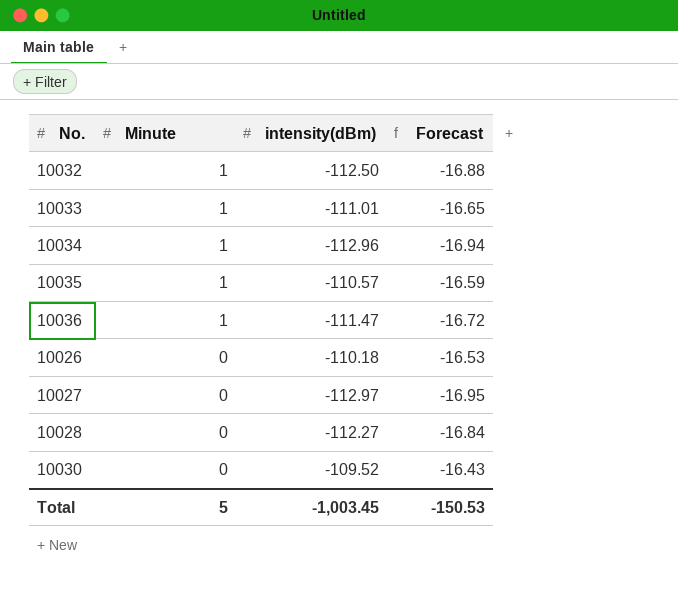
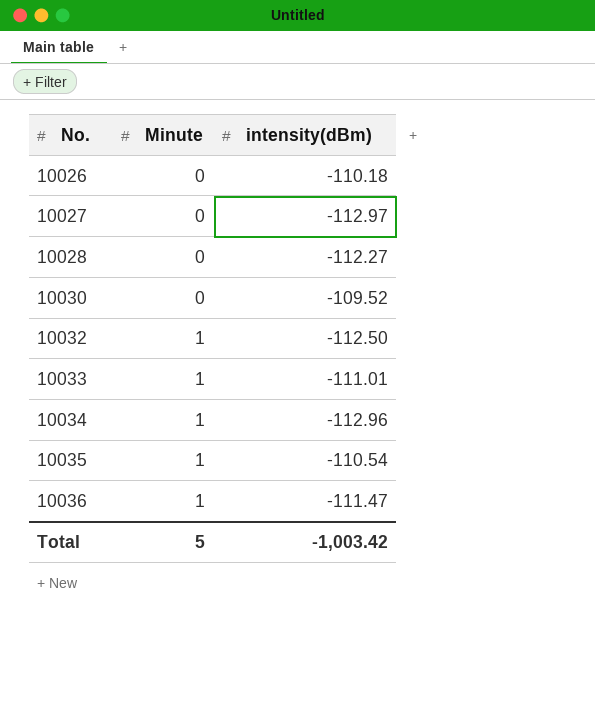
row order: Minute descending -> No. ascending
column Forecast | formula: [intensity(dBm)] * 0.15 -> none
10035 | intensity(dBm): -110.57 -> -110.54
Total | intensity(dBm): -1,003.45 -> -1,003.42

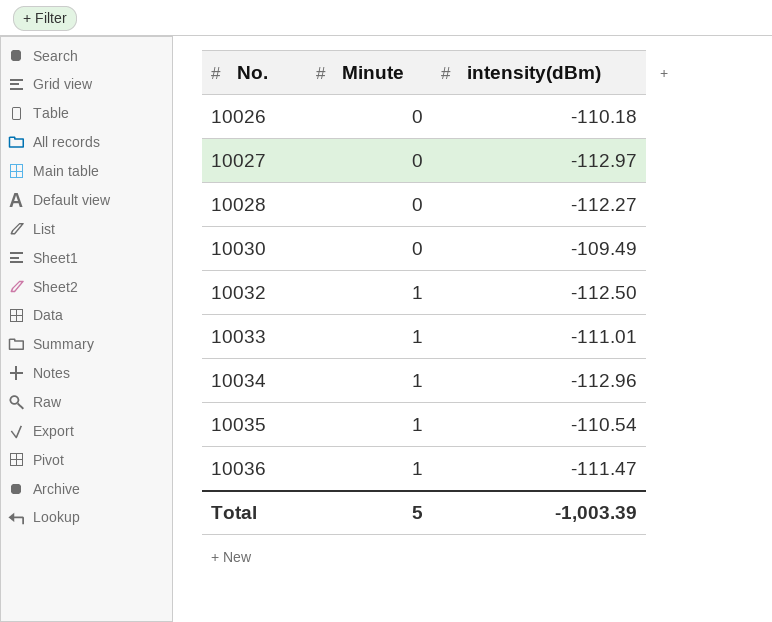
10030 | intensity(dBm): -109.52 -> -109.49
Total | intensity(dBm): -1,003.42 -> -1,003.39

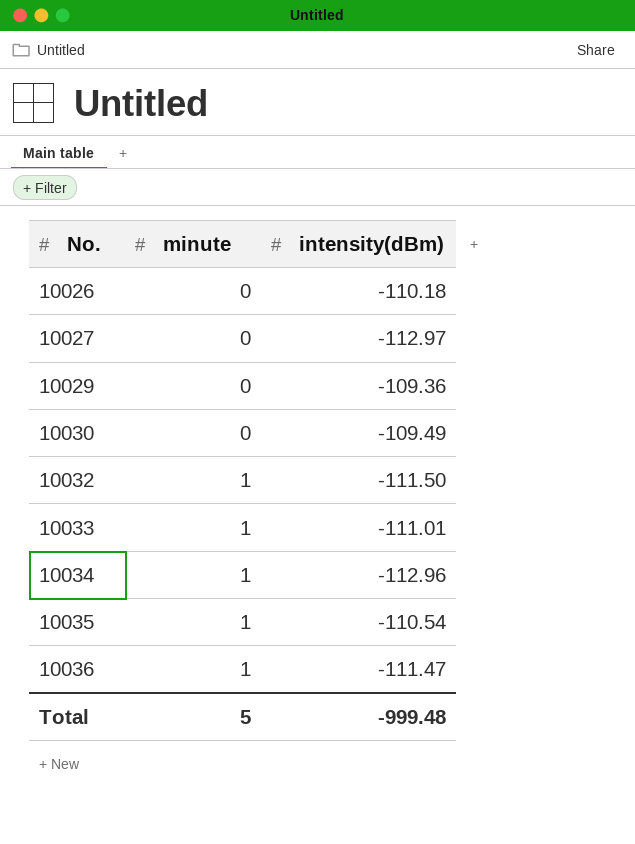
column name: Minute -> minute
row 10028: 0 | -112.27 -> none
row 10029: none -> 0 | -109.36
10032 | intensity(dBm): -112.50 -> -111.50
Total | intensity(dBm): -1,003.39 -> -999.48

